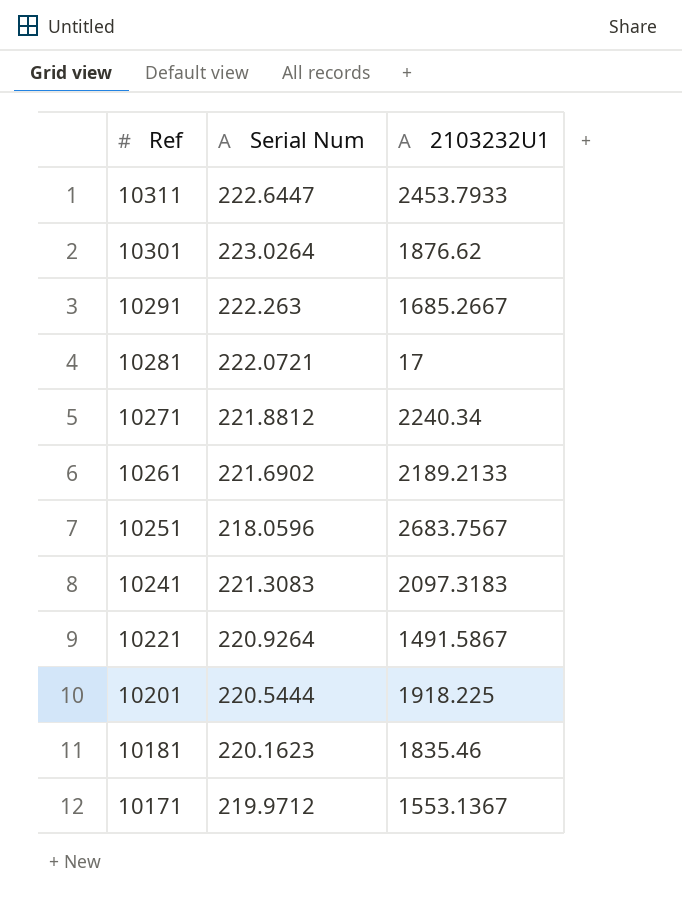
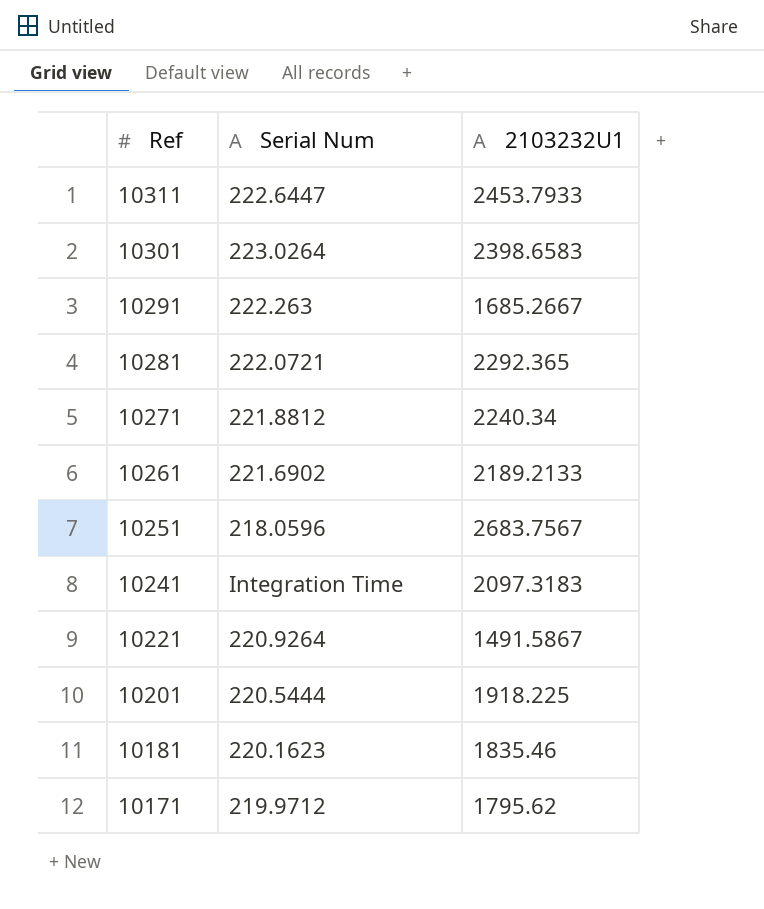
10301 | 2103232U1: 1876.62 -> 2398.6583
10281 | 2103232U1: 17 -> 2292.365
10241 | Serial Num: 221.3083 -> Integration Time
10171 | 2103232U1: 1553.1367 -> 1795.62

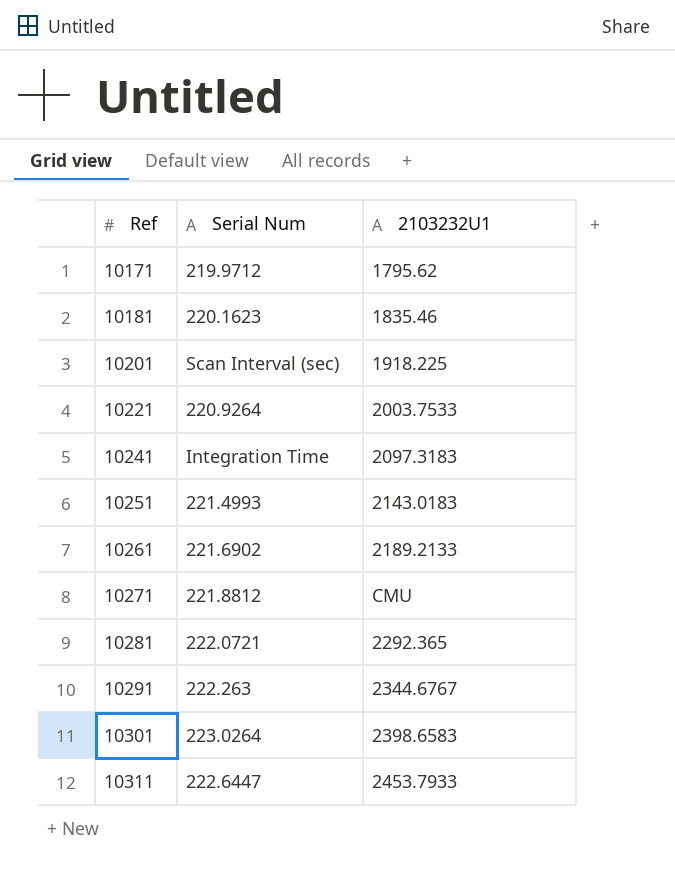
row order: Ref descending -> Ref ascending
10201 | Serial Num: 220.5444 -> Scan Interval (sec)
10221 | 2103232U1: 1491.5867 -> 2003.7533
10251 | Serial Num: 218.0596 -> 221.4993
10251 | 2103232U1: 2683.7567 -> 2143.0183
10271 | 2103232U1: 2240.34 -> CMU
10291 | 2103232U1: 1685.2667 -> 2344.6767

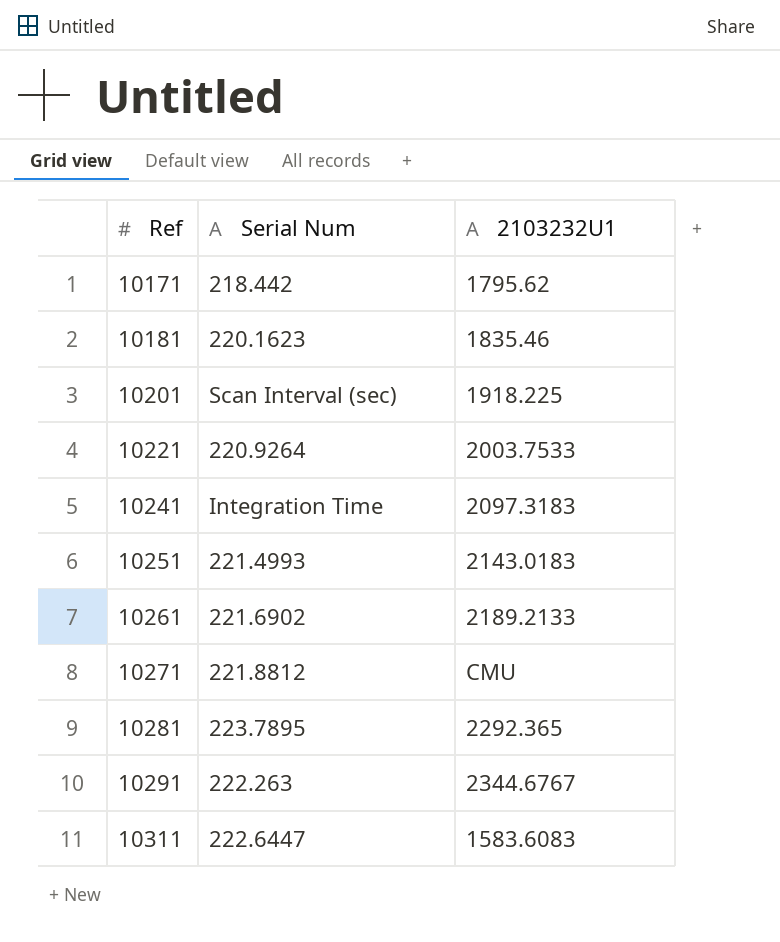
row 10301: 223.0264 | 2398.6583 -> none
10171 | Serial Num: 219.9712 -> 218.442
10281 | Serial Num: 222.0721 -> 223.7895
10311 | 2103232U1: 2453.7933 -> 1583.6083

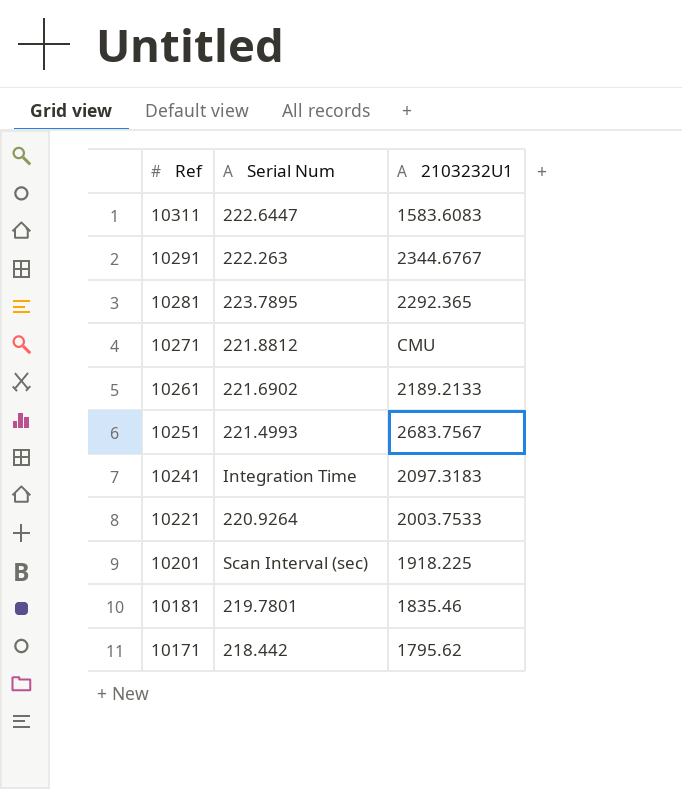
row order: Ref ascending -> Ref descending
10251 | 2103232U1: 2143.0183 -> 2683.7567
10181 | Serial Num: 220.1623 -> 219.7801

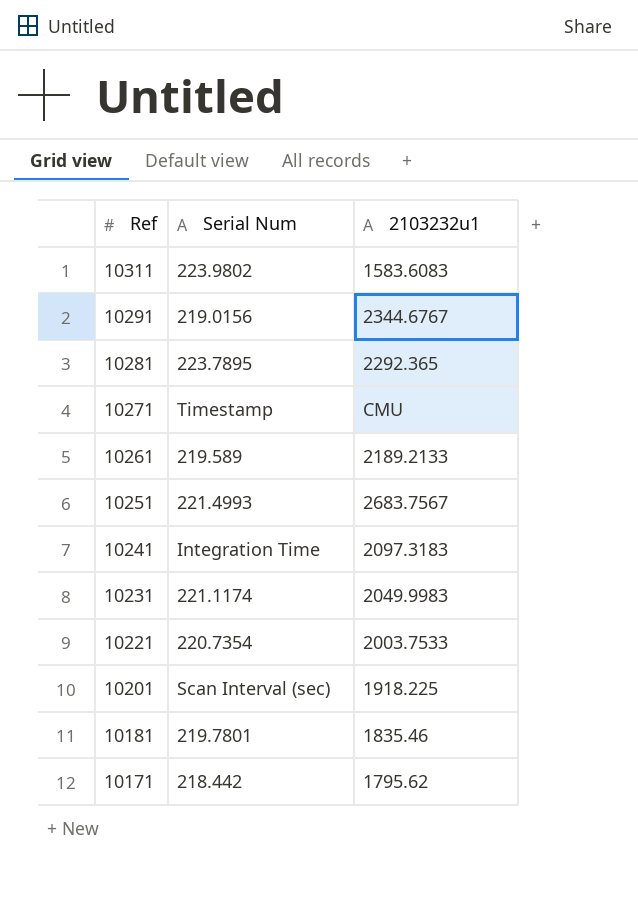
column name: 2103232U1 -> 2103232u1
10311 | Serial Num: 222.6447 -> 223.9802
10291 | Serial Num: 222.263 -> 219.0156
10271 | Serial Num: 221.8812 -> Timestamp
10261 | Serial Num: 221.6902 -> 219.589
row 10231: none -> 221.1174 | 2049.9983
10221 | Serial Num: 220.9264 -> 220.7354

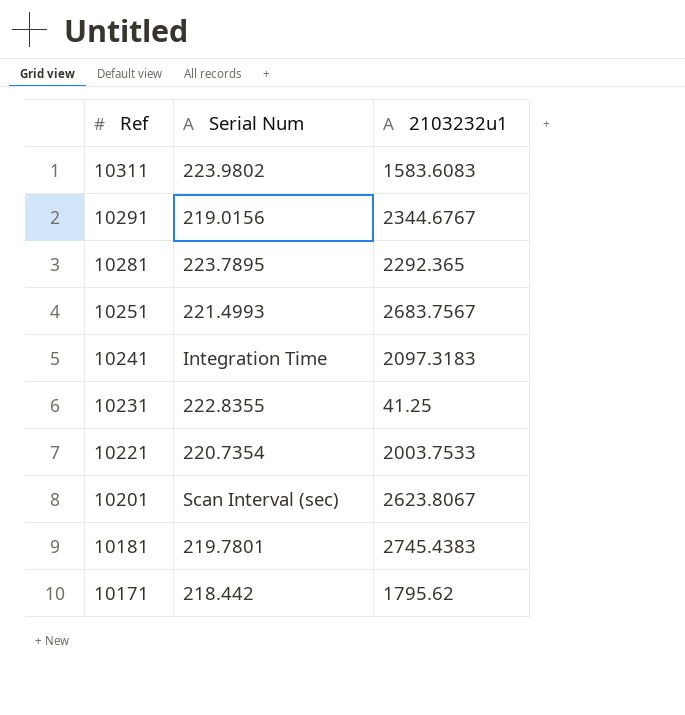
row 10271: Timestamp | CMU -> none
row 10261: 219.589 | 2189.2133 -> none
10231 | Serial Num: 221.1174 -> 222.8355
10231 | 2103232u1: 2049.9983 -> 41.25
10201 | 2103232u1: 1918.225 -> 2623.8067
10181 | 2103232u1: 1835.46 -> 2745.4383

